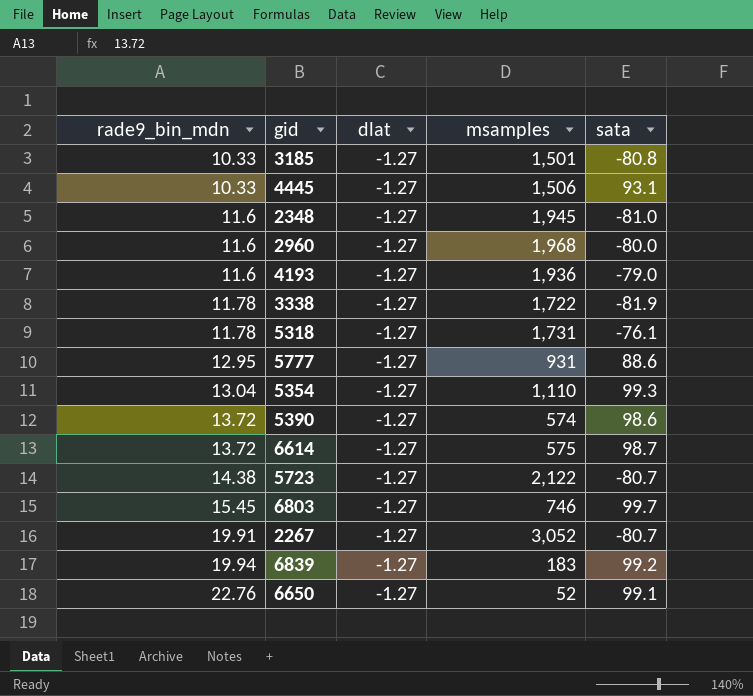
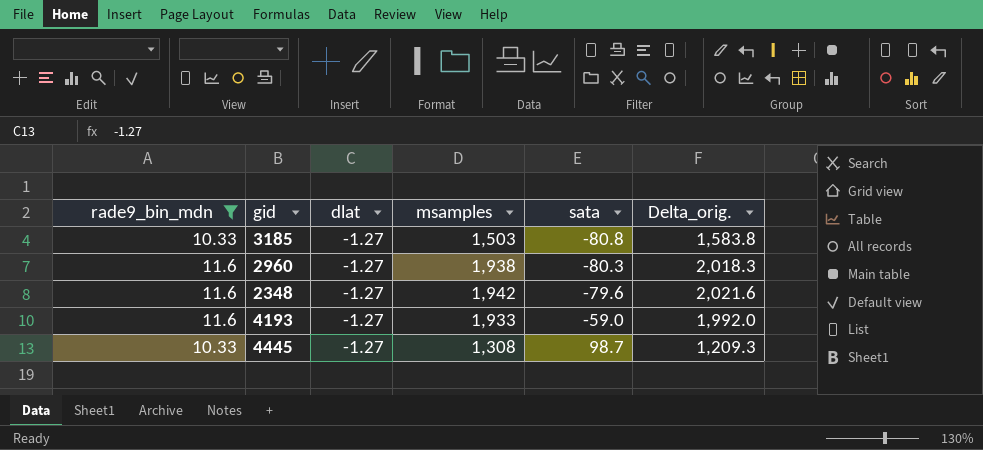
filter: none -> rade9_bin_mdn <= 11.6
row order: rade9_bin_mdn ascending -> sata ascending
column Delta_orig. | formula: none -> [msamples] - [sata]
3185 | msamples: 1,501 -> 1,503
2960 | msamples: 1,968 -> 1,938
2960 | sata: -80.0 -> -80.3
2348 | msamples: 1,945 -> 1,942
2348 | sata: -81.0 -> -79.6
4193 | msamples: 1,936 -> 1,933
4193 | sata: -79.0 -> -59.0
4445 | msamples: 1,506 -> 1,308
4445 | sata: 93.1 -> 98.7

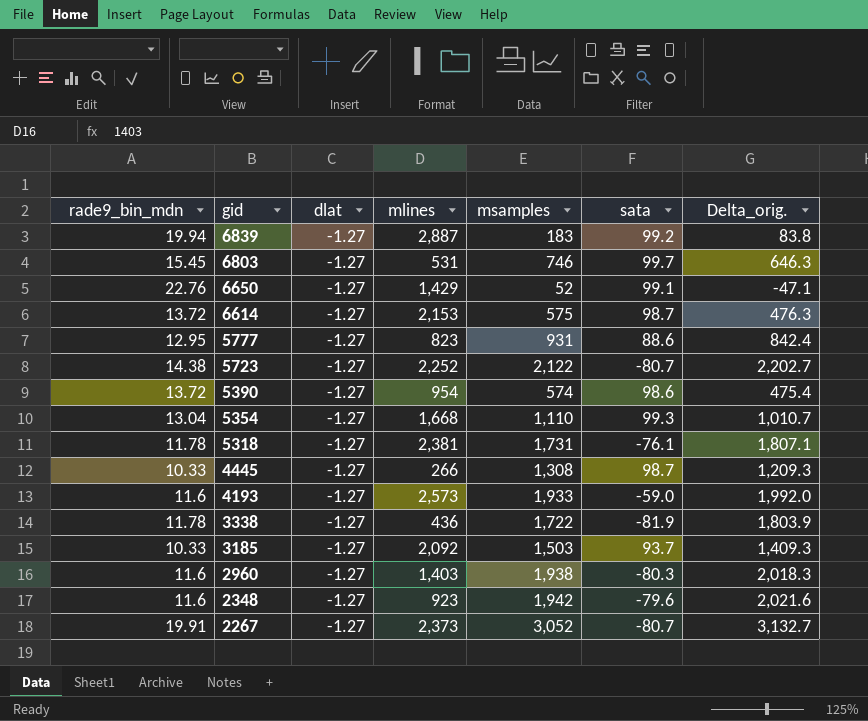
filter: rade9_bin_mdn <= 11.6 -> none
row order: sata ascending -> gid descending
column mlines | position: none -> 4
3185 | sata: -80.8 -> 93.7
3185 | Delta_orig.: 1,583.8 -> 1,409.3

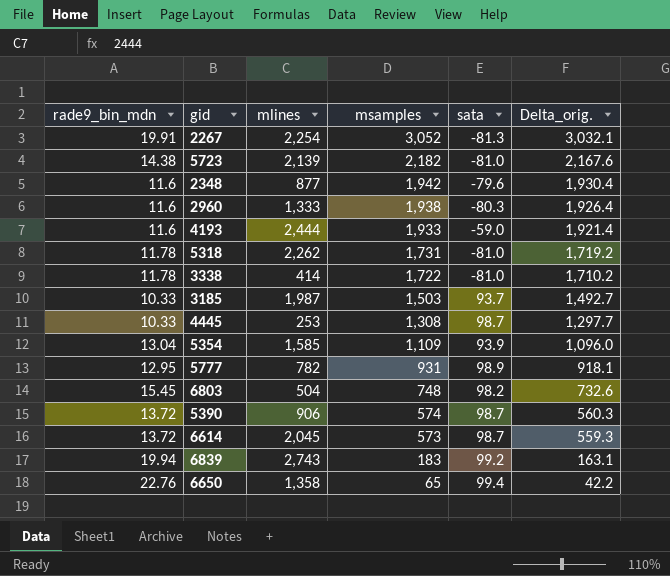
row order: gid descending -> msamples descending
column dlat | position: 3 -> none
column Delta_orig. | formula: [msamples] - [sata] -> [msamples] - [rade9_bin_mdn]
2267 | mlines: 2,373 -> 2,254
2267 | sata: -80.7 -> -81.3
5723 | mlines: 2,252 -> 2,139
5723 | msamples: 2,122 -> 2,182
5723 | sata: -80.7 -> -81.0
2348 | mlines: 923 -> 877
2960 | mlines: 1,403 -> 1,333
4193 | mlines: 2,573 -> 2,444
5318 | mlines: 2,381 -> 2,262
5318 | sata: -76.1 -> -81.0
3338 | mlines: 436 -> 414
3338 | sata: -81.9 -> -81.0
3185 | mlines: 2,092 -> 1,987
4445 | mlines: 266 -> 253
5354 | mlines: 1,668 -> 1,585
5354 | msamples: 1,110 -> 1,109
5354 | sata: 99.3 -> 93.9
5777 | mlines: 823 -> 782
5777 | sata: 88.6 -> 98.9
6803 | mlines: 531 -> 504
6803 | msamples: 746 -> 748
6803 | sata: 99.7 -> 98.2
5390 | mlines: 954 -> 906
5390 | sata: 98.6 -> 98.7
6614 | mlines: 2,153 -> 2,045
6614 | msamples: 575 -> 573
6839 | mlines: 2,887 -> 2,743
6650 | mlines: 1,429 -> 1,358
6650 | msamples: 52 -> 65
6650 | sata: 99.1 -> 99.4

